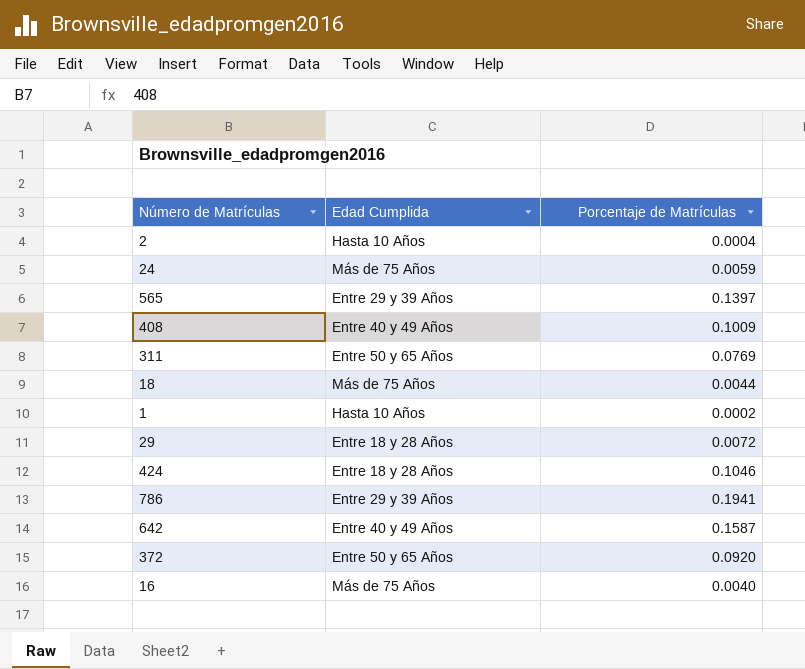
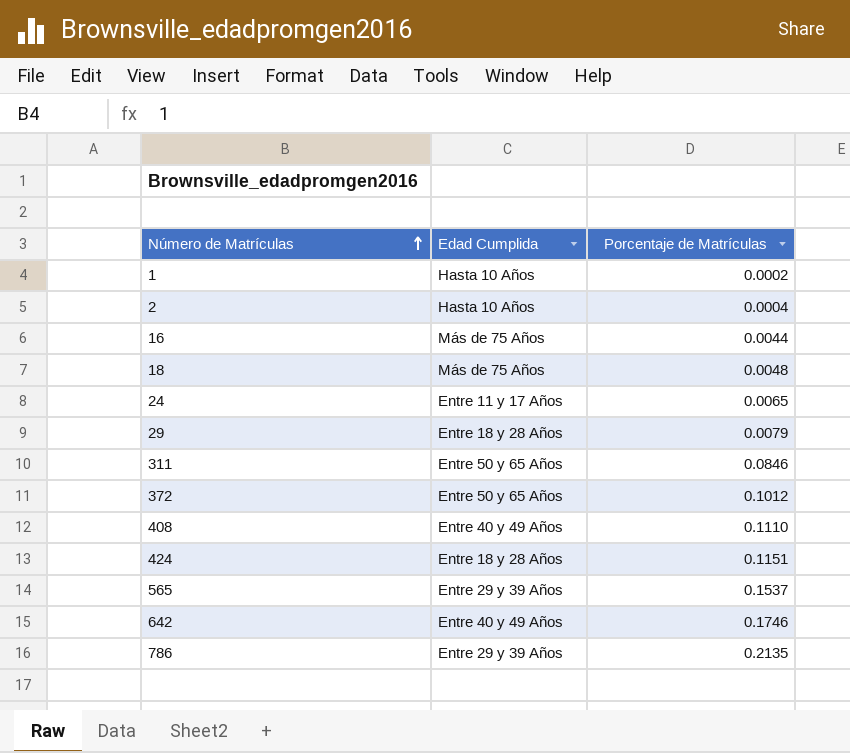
row order: none -> Número de Matrículas ascending
16 | Porcentaje de Matrículas: 0.0040 -> 0.0044
18 | Porcentaje de Matrículas: 0.0044 -> 0.0048
24 | Edad Cumplida: Más de 75 Años -> Entre 11 y 17 Años
24 | Porcentaje de Matrículas: 0.0059 -> 0.0065
29 | Porcentaje de Matrículas: 0.0072 -> 0.0079
311 | Porcentaje de Matrículas: 0.0769 -> 0.0846
372 | Porcentaje de Matrículas: 0.0920 -> 0.1012
408 | Porcentaje de Matrículas: 0.1009 -> 0.1110
424 | Porcentaje de Matrículas: 0.1046 -> 0.1151
565 | Porcentaje de Matrículas: 0.1397 -> 0.1537
642 | Porcentaje de Matrículas: 0.1587 -> 0.1746
786 | Porcentaje de Matrículas: 0.1941 -> 0.2135

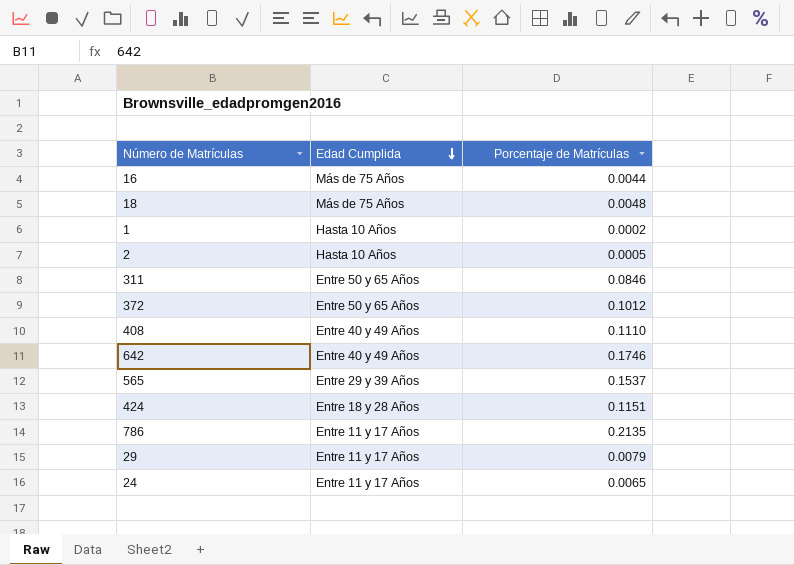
row order: Número de Matrículas ascending -> Edad Cumplida descending
2 | Porcentaje de Matrículas: 0.0004 -> 0.0005
786 | Edad Cumplida: Entre 29 y 39 Años -> Entre 11 y 17 Años
29 | Edad Cumplida: Entre 18 y 28 Años -> Entre 11 y 17 Años

